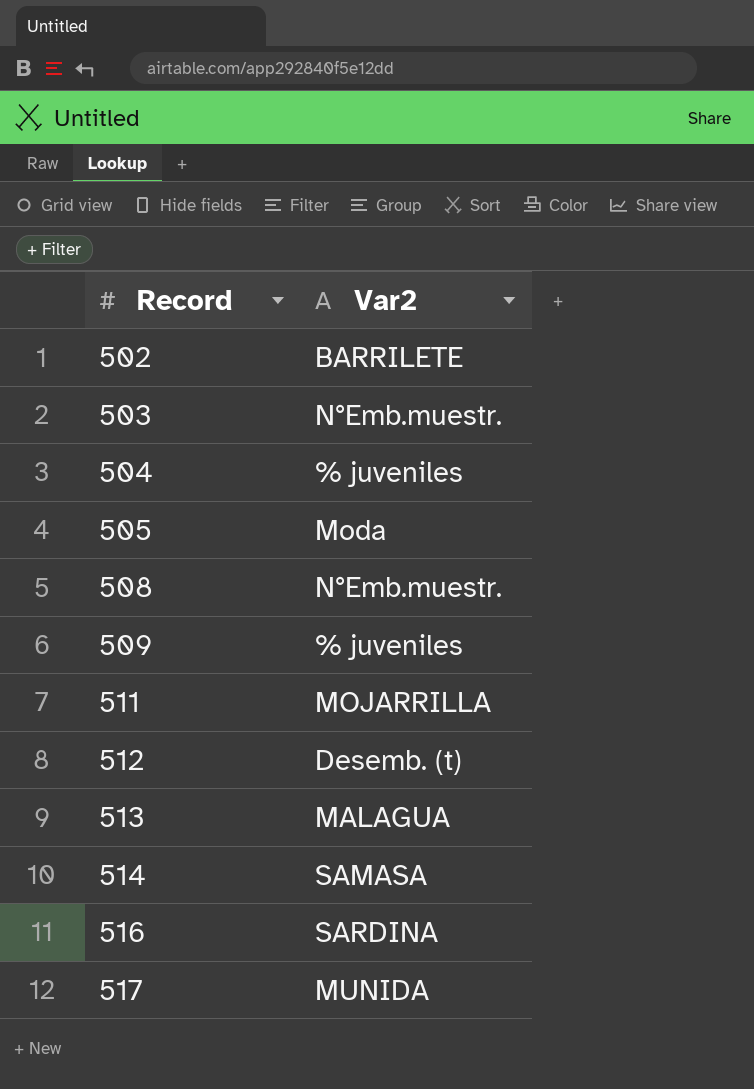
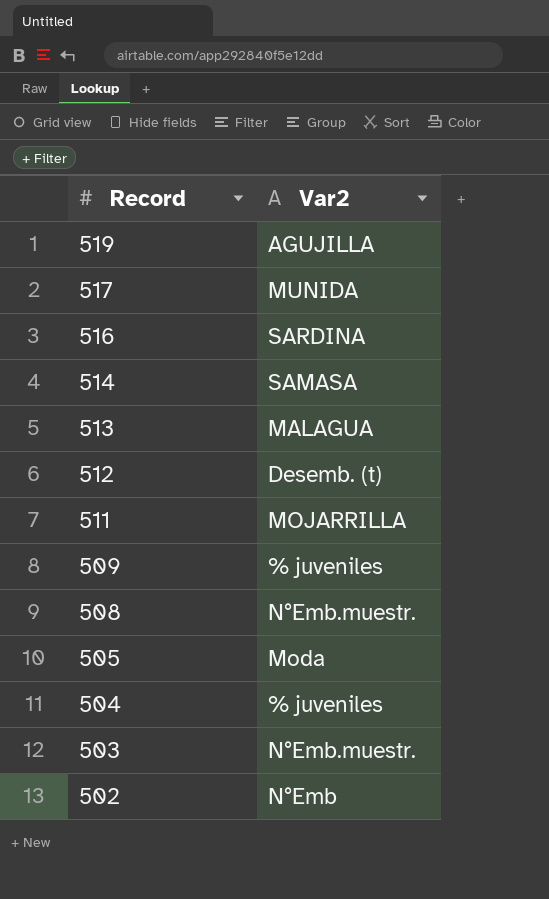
row order: Record ascending -> Record descending
row 519: none -> AGUJILLA
502 | Var2: BARRILETE -> N°Emb

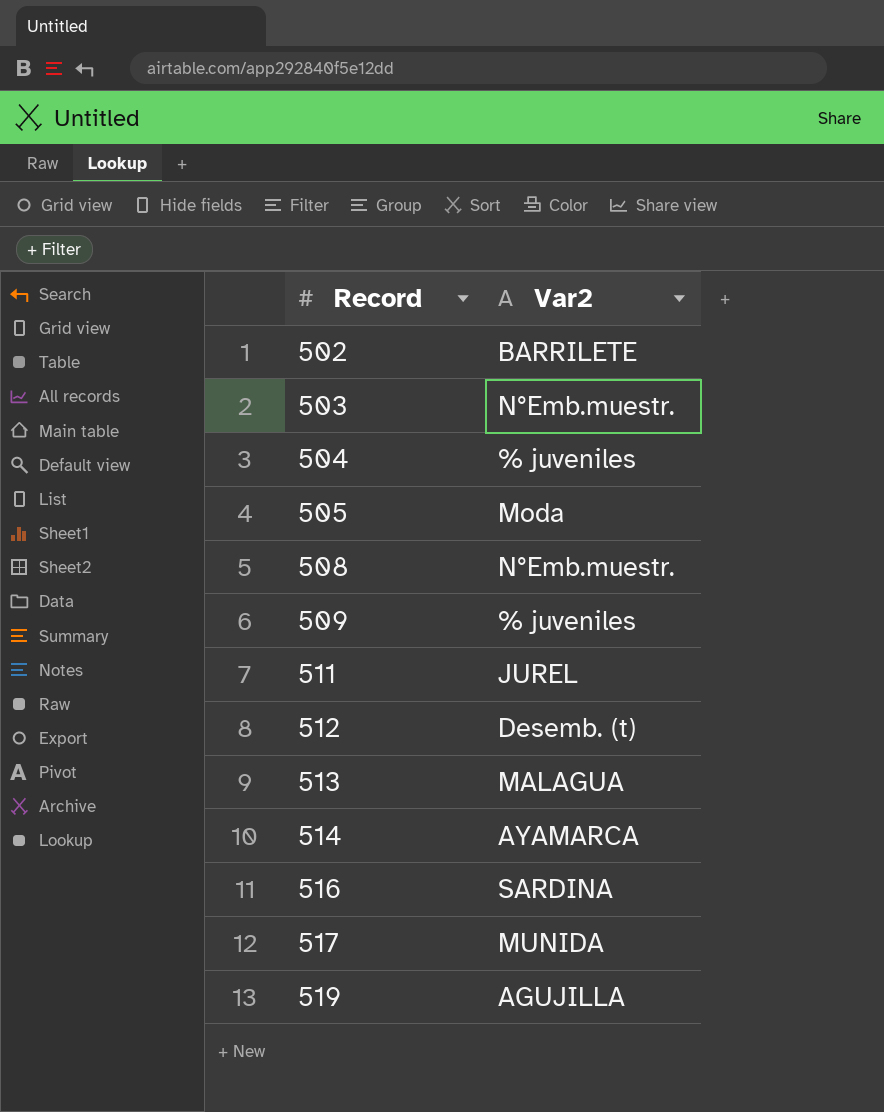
row order: Record descending -> Record ascending
502 | Var2: N°Emb -> BARRILETE
511 | Var2: MOJARRILLA -> JUREL
514 | Var2: SAMASA -> AYAMARCA

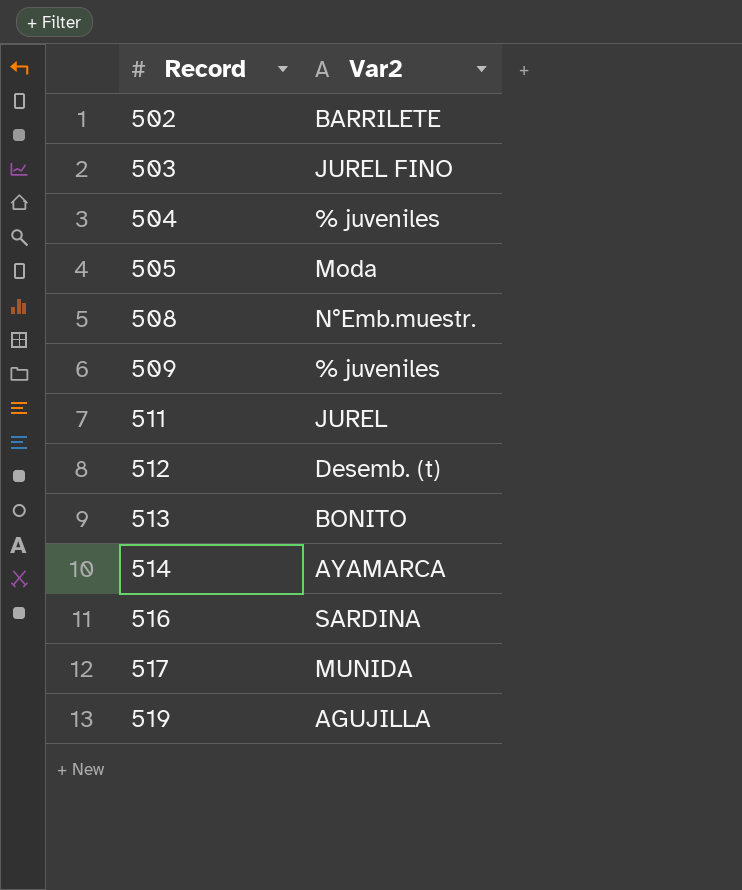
503 | Var2: N°Emb.muestr. -> JUREL FINO
513 | Var2: MALAGUA -> BONITO

